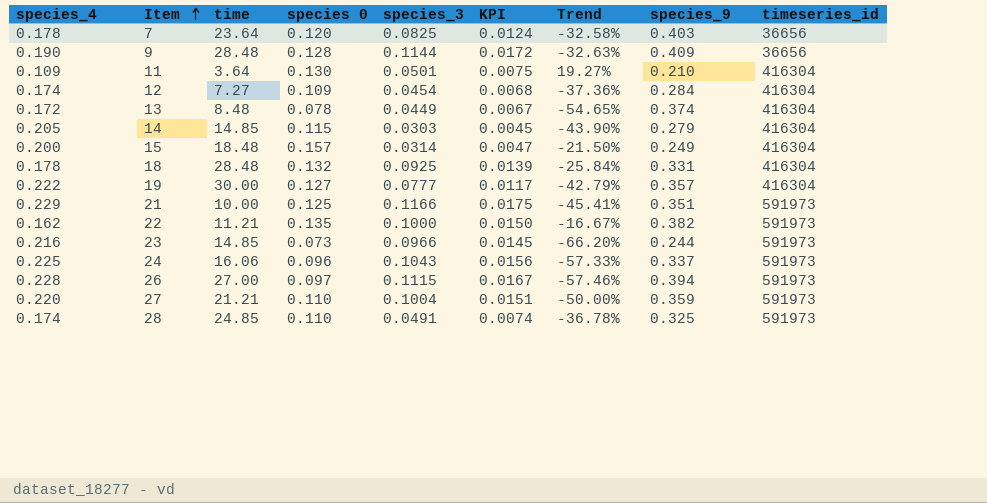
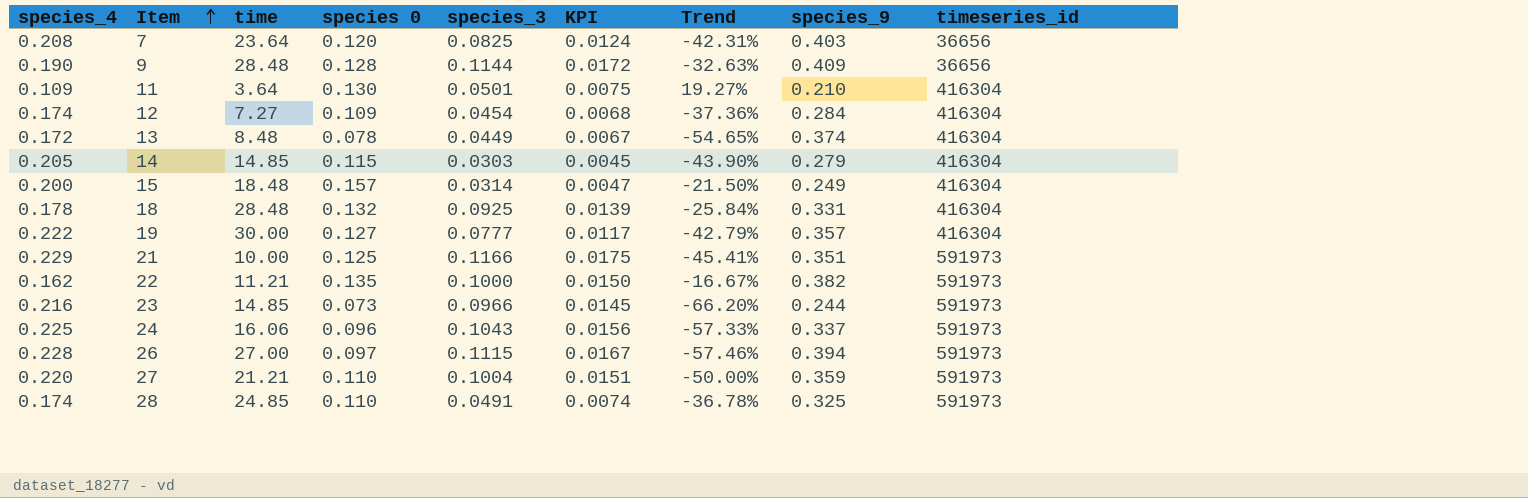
7 | species_4: 0.178 -> 0.208
7 | Trend: -32.58% -> -42.31%

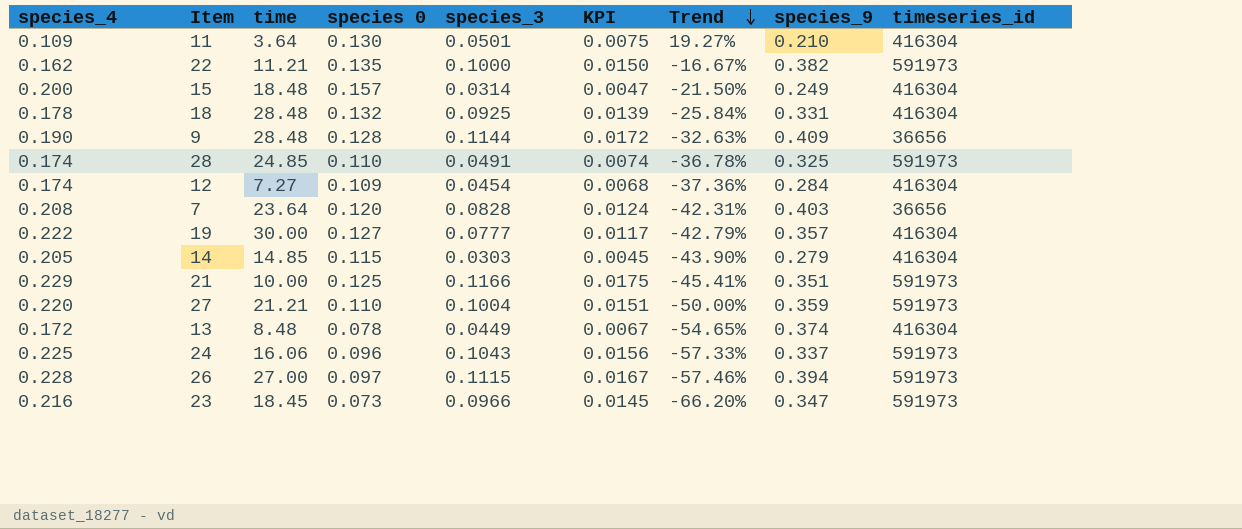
row order: Item ascending -> Trend descending
7 | species_3: 0.0825 -> 0.0828
23 | time: 14.85 -> 18.45
23 | species_9: 0.244 -> 0.347

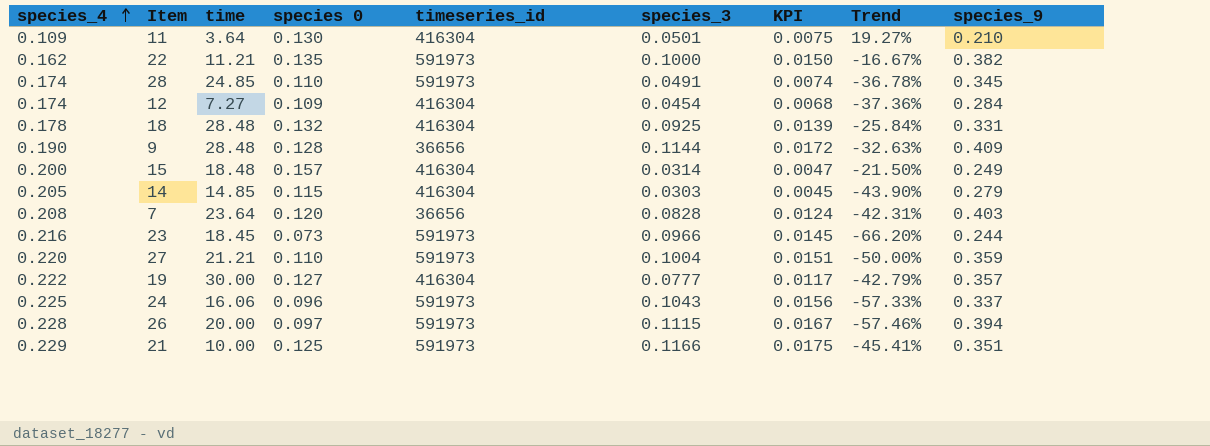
row order: Trend descending -> species_4 ascending
column timeseries_id | position: 9 -> 5
row 13: 0.172 | 8.48 | 0.078 | 0.0449 | 0.0067 | -54.65% | 0.374 | 416304 -> none
28 | species_9: 0.325 -> 0.345
23 | species_9: 0.347 -> 0.244
26 | time: 27.00 -> 20.00

